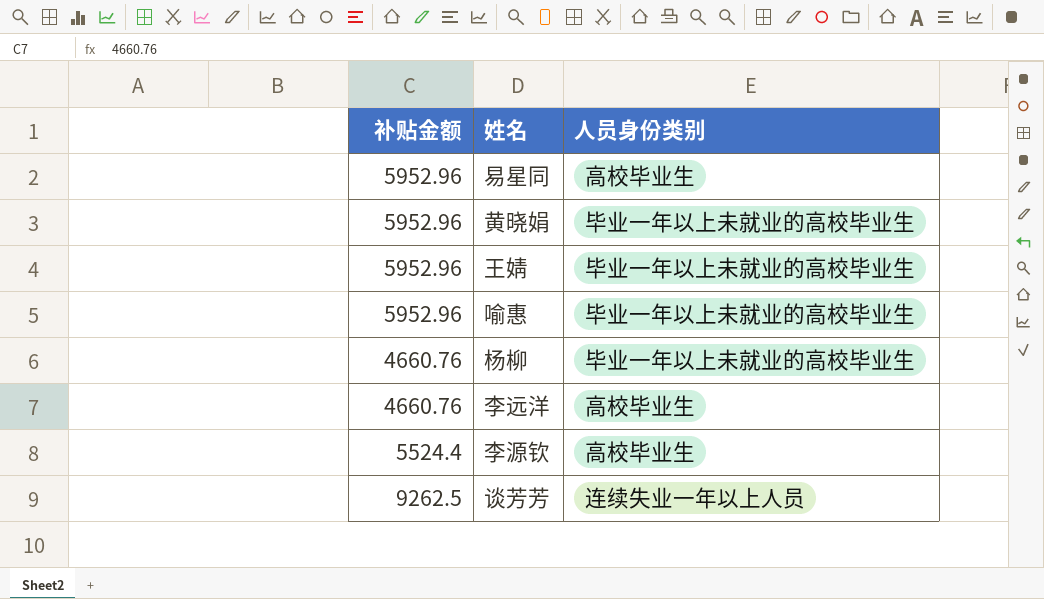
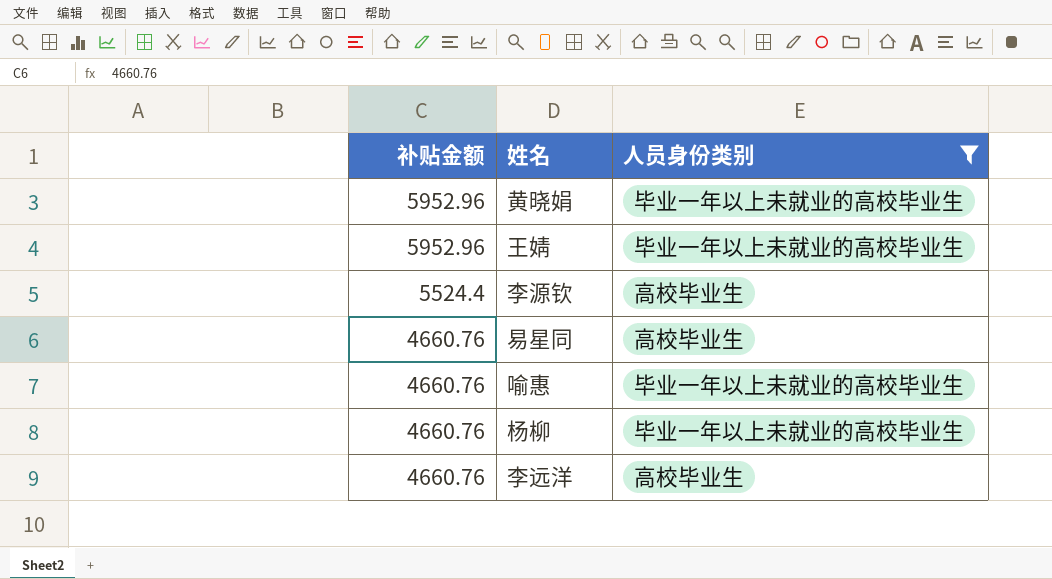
filter: none -> 人员身份类别 != 连续失业一年以上人员
row order: none -> 补贴金额 descending
易星同 | 补贴金额: 5952.96 -> 4660.76
喻惠 | 补贴金额: 5952.96 -> 4660.76

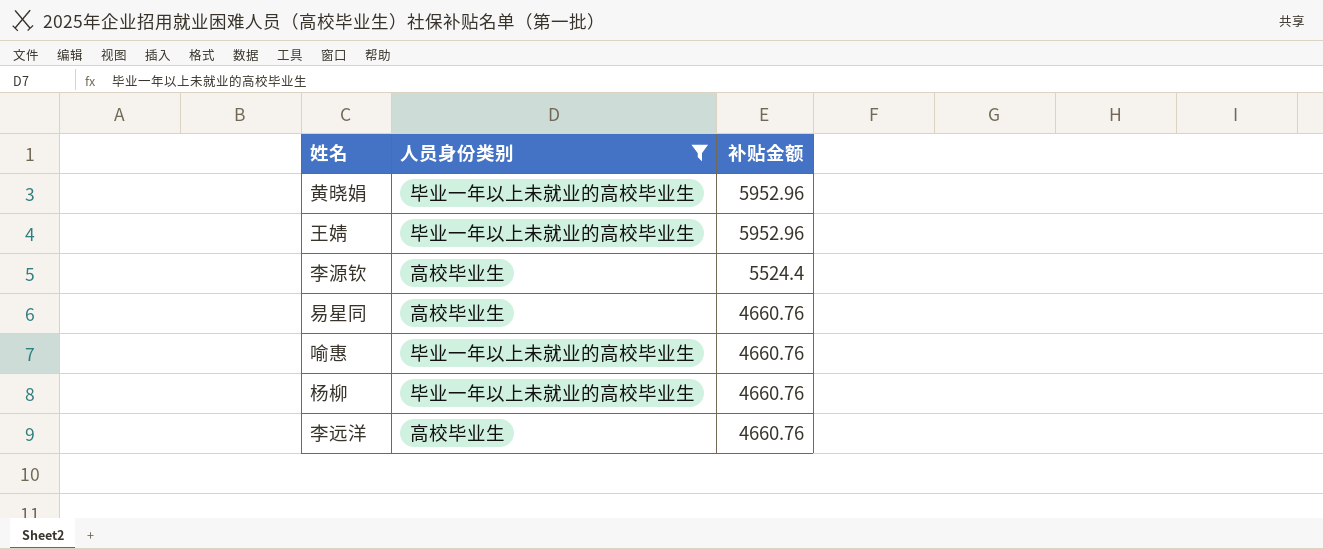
column 补贴金额 | position: 1 -> 3

